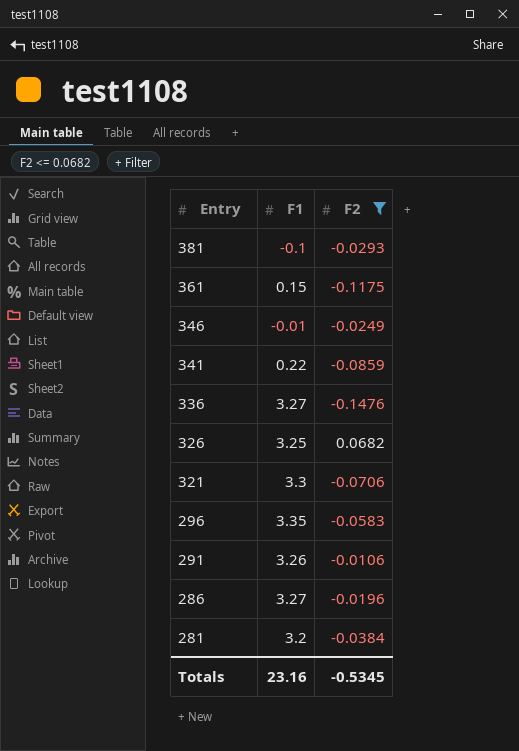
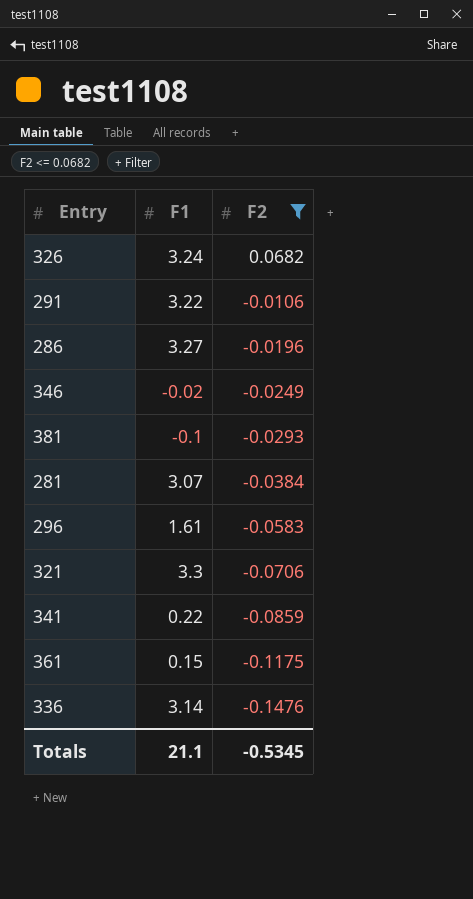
row order: Entry descending -> F2 descending
326 | F1: 3.25 -> 3.24
291 | F1: 3.26 -> 3.22
346 | F1: -0.01 -> -0.02
281 | F1: 3.2 -> 3.07
296 | F1: 3.35 -> 1.61
336 | F1: 3.27 -> 3.14
Totals | F1: 23.16 -> 21.1

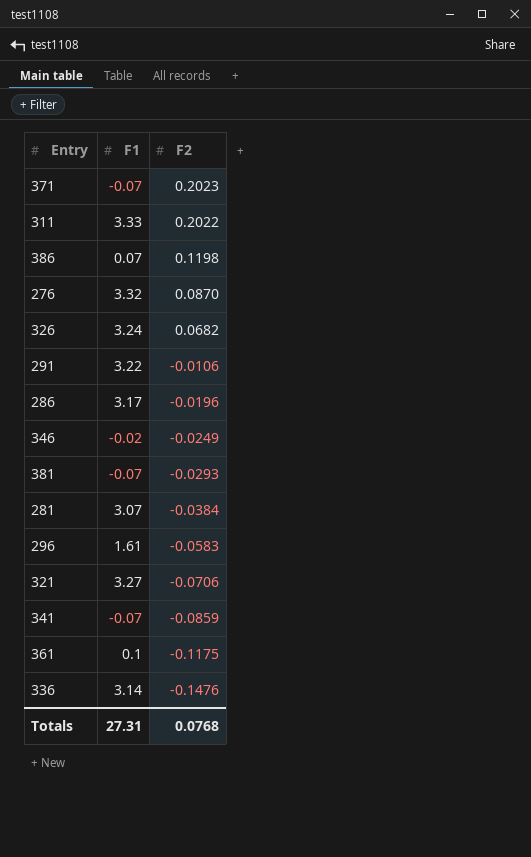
filter: F2 <= 0.0682 -> none
286 | F1: 3.27 -> 3.17
381 | F1: -0.1 -> -0.07
321 | F1: 3.3 -> 3.27
341 | F1: 0.22 -> -0.07
361 | F1: 0.15 -> 0.1
Totals | F1: 21.1 -> 27.31
Totals | F2: -0.5345 -> 0.0768

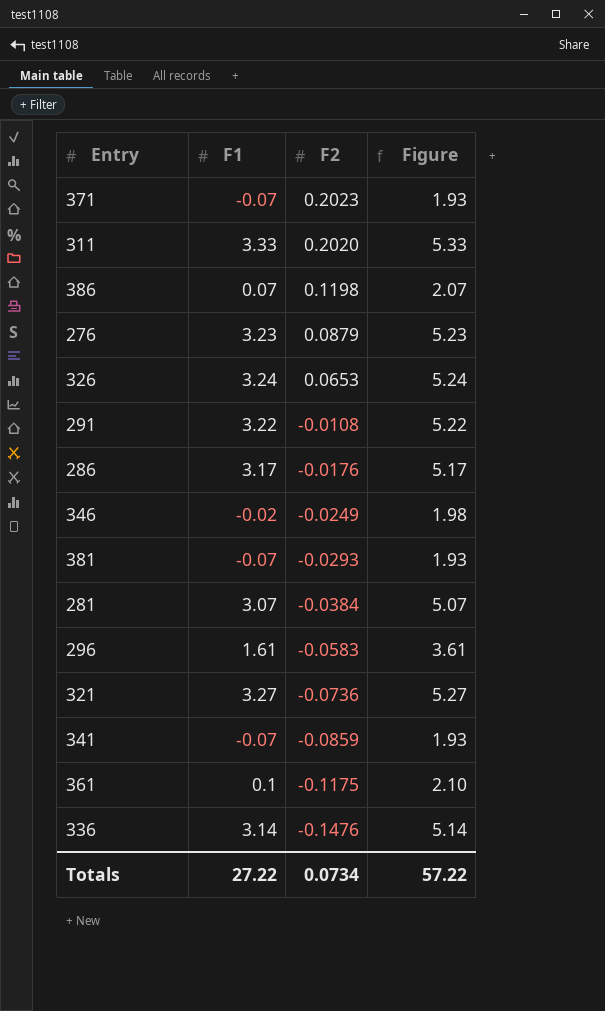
column Figure | formula: none -> [F1] + 2
311 | F2: 0.2022 -> 0.2020
276 | F1: 3.32 -> 3.23
276 | F2: 0.0870 -> 0.0879
326 | F2: 0.0682 -> 0.0653
291 | F2: -0.0106 -> -0.0108
286 | F2: -0.0196 -> -0.0176
321 | F2: -0.0706 -> -0.0736
Totals | F1: 27.31 -> 27.22
Totals | F2: 0.0768 -> 0.0734

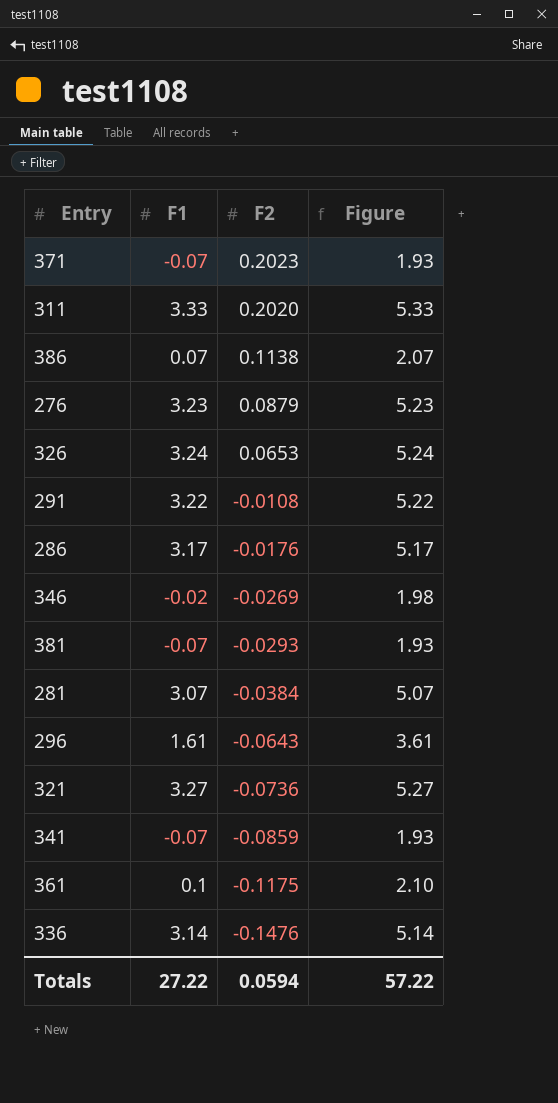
386 | F2: 0.1198 -> 0.1138
346 | F2: -0.0249 -> -0.0269
296 | F2: -0.0583 -> -0.0643
Totals | F2: 0.0734 -> 0.0594

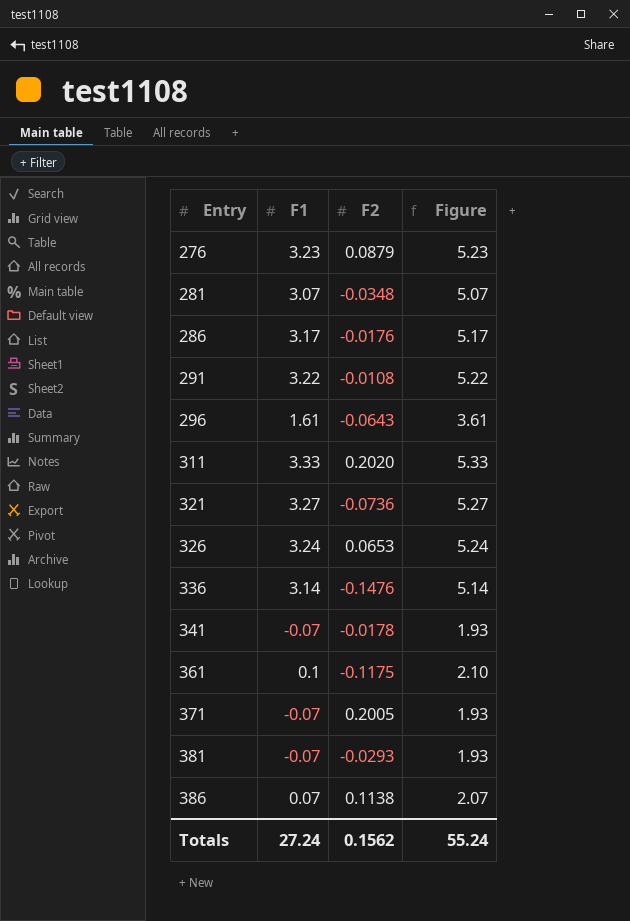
row order: F2 descending -> Entry ascending
row 346: -0.02 | -0.0269 | 1.98 -> none
281 | F2: -0.0384 -> -0.0348
341 | F2: -0.0859 -> -0.0178
371 | F2: 0.2023 -> 0.2005
Totals | F1: 27.22 -> 27.24
Totals | F2: 0.0594 -> 0.1562
Totals | Figure: 57.22 -> 55.24

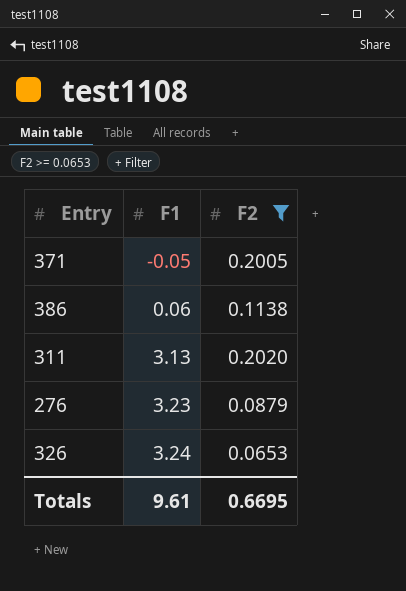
filter: none -> F2 >= 0.0653
row order: Entry ascending -> F1 ascending
column Figure | formula: [F1] + 2 -> none
371 | F1: -0.07 -> -0.05
386 | F1: 0.07 -> 0.06
311 | F1: 3.33 -> 3.13
Totals | F1: 27.24 -> 9.61
Totals | F2: 0.1562 -> 0.6695

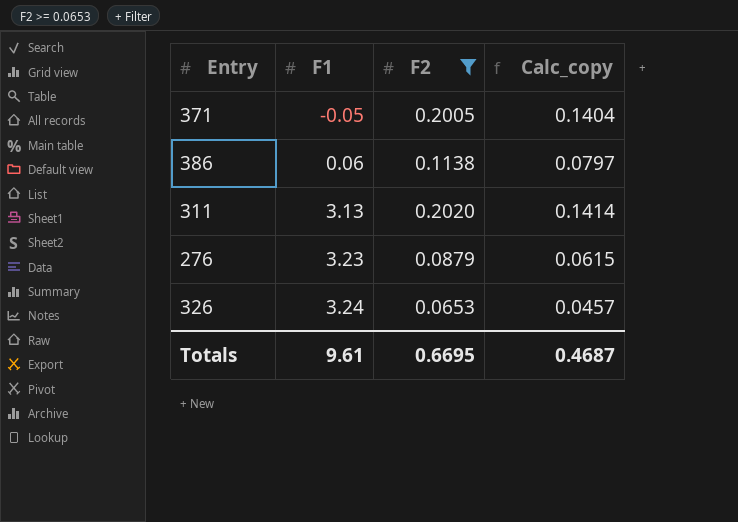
column Calc_copy | formula: none -> [F2] * 0.7

